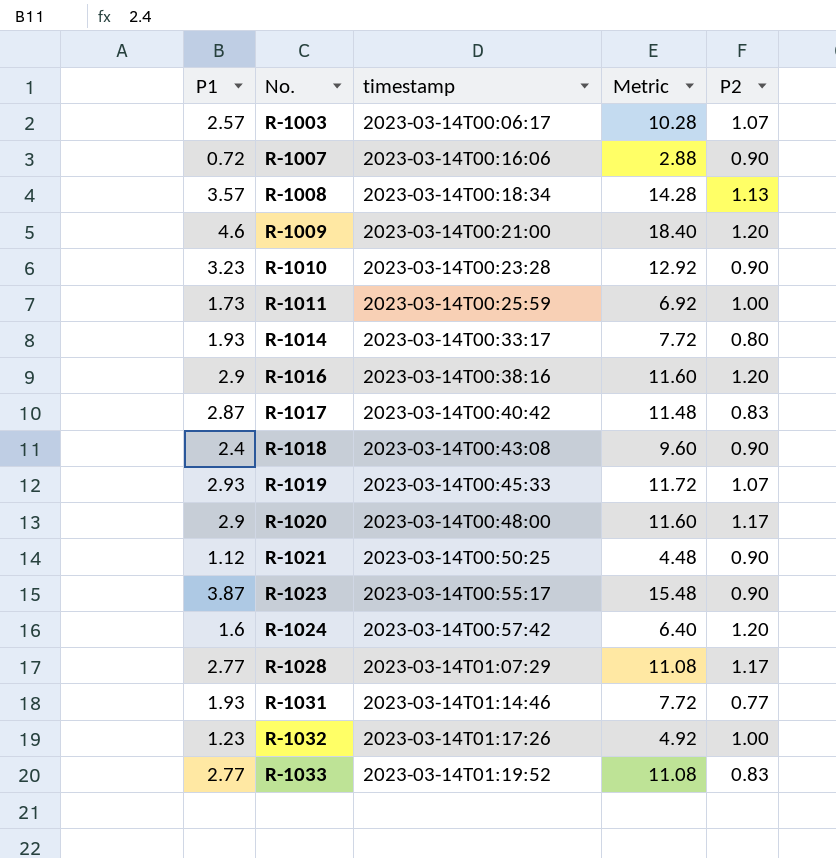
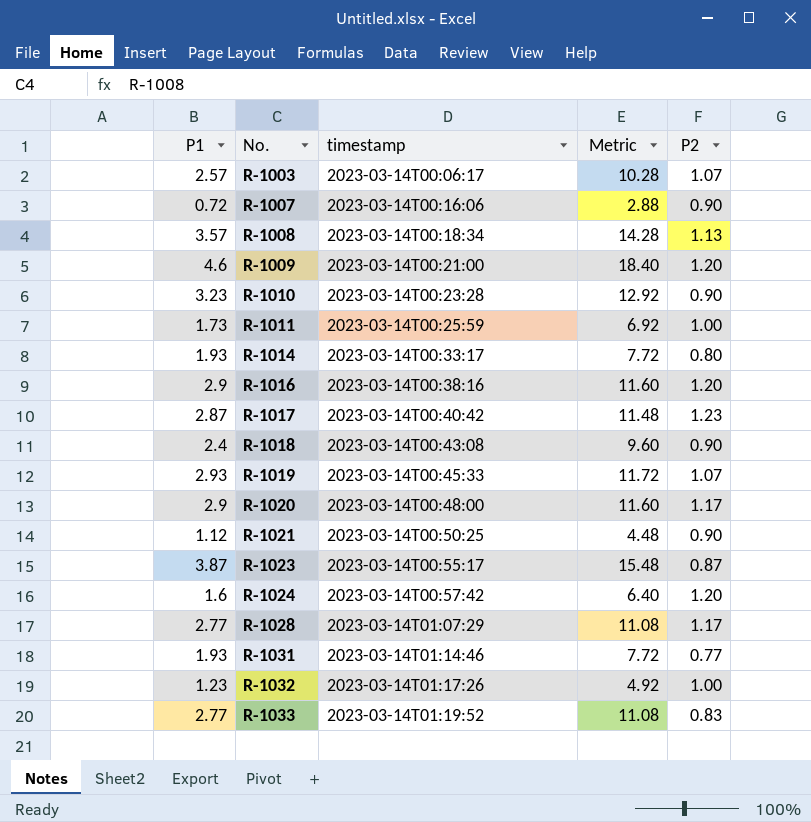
R-1017 | P2: 0.83 -> 1.23
R-1023 | P2: 0.90 -> 0.87

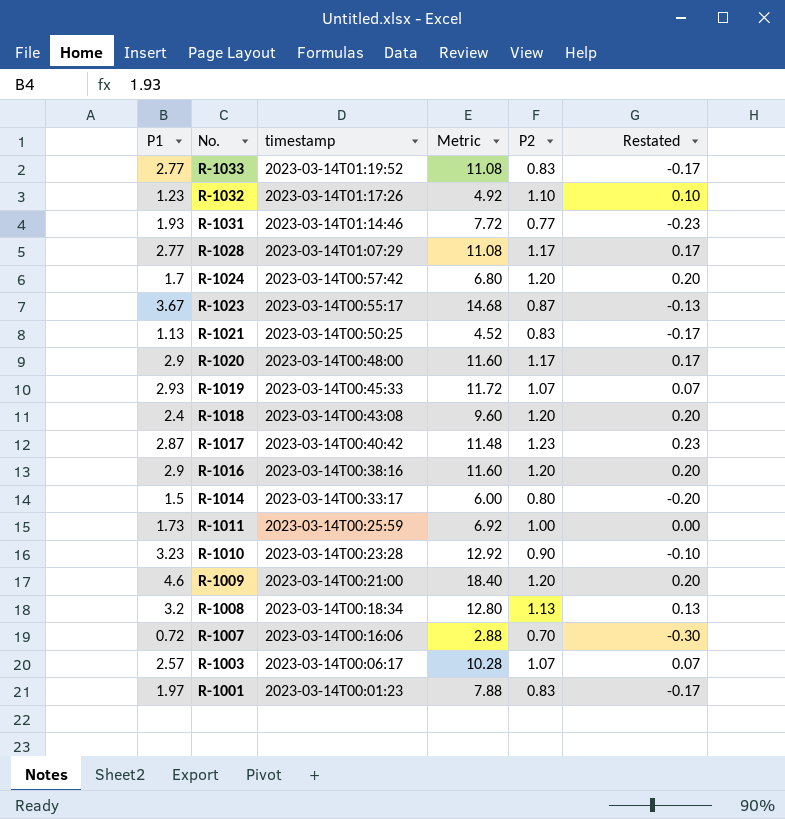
row order: No. ascending -> No. descending
column Restated | formula: none -> [P2] - 1
R-1032 | P2: 1.00 -> 1.10
R-1024 | P1: 1.6 -> 1.7
R-1024 | Metric: 6.40 -> 6.80
R-1023 | P1: 3.87 -> 3.67
R-1023 | Metric: 15.48 -> 14.68
R-1021 | P1: 1.12 -> 1.13
R-1021 | Metric: 4.48 -> 4.52
R-1021 | P2: 0.90 -> 0.83
R-1018 | P2: 0.90 -> 1.20
R-1014 | P1: 1.93 -> 1.5
R-1014 | Metric: 7.72 -> 6.00
R-1008 | P1: 3.57 -> 3.2
R-1008 | Metric: 14.28 -> 12.80
R-1007 | P2: 0.90 -> 0.70
row R-1001: none -> 1.97 | 2023-03-14T00:01:23 | 7.88 | 0.83 | -0.17

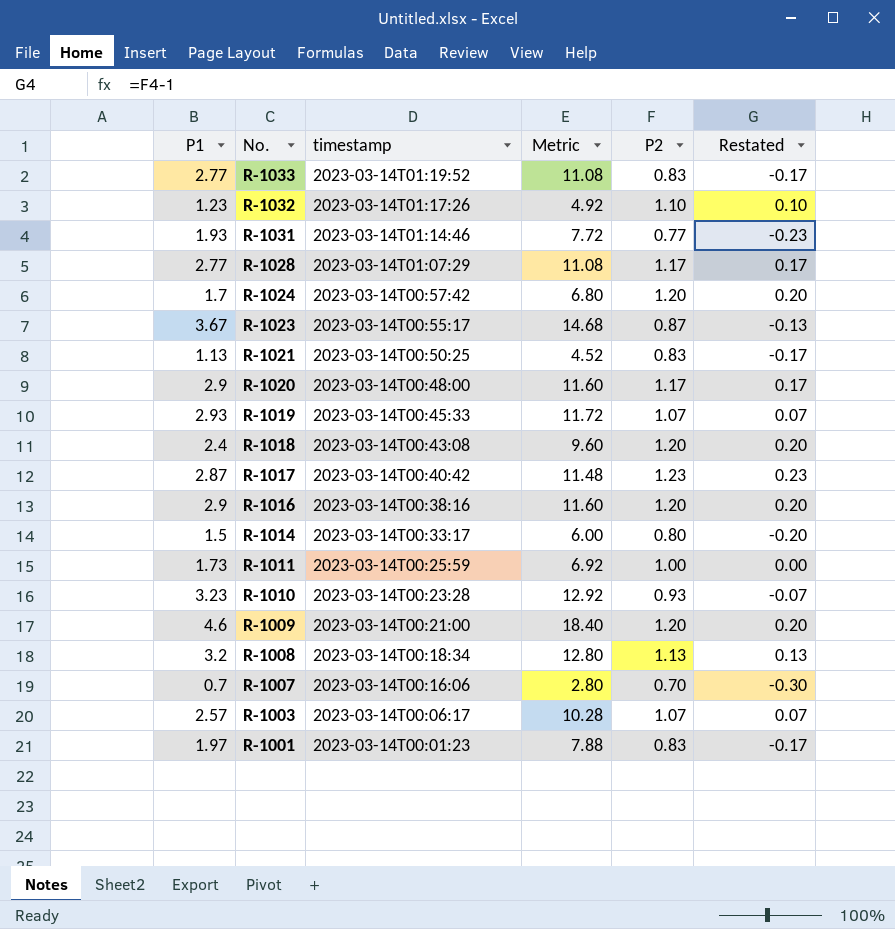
R-1010 | P2: 0.90 -> 0.93
R-1010 | Restated: -0.10 -> -0.07
R-1007 | P1: 0.72 -> 0.7
R-1007 | Metric: 2.88 -> 2.80

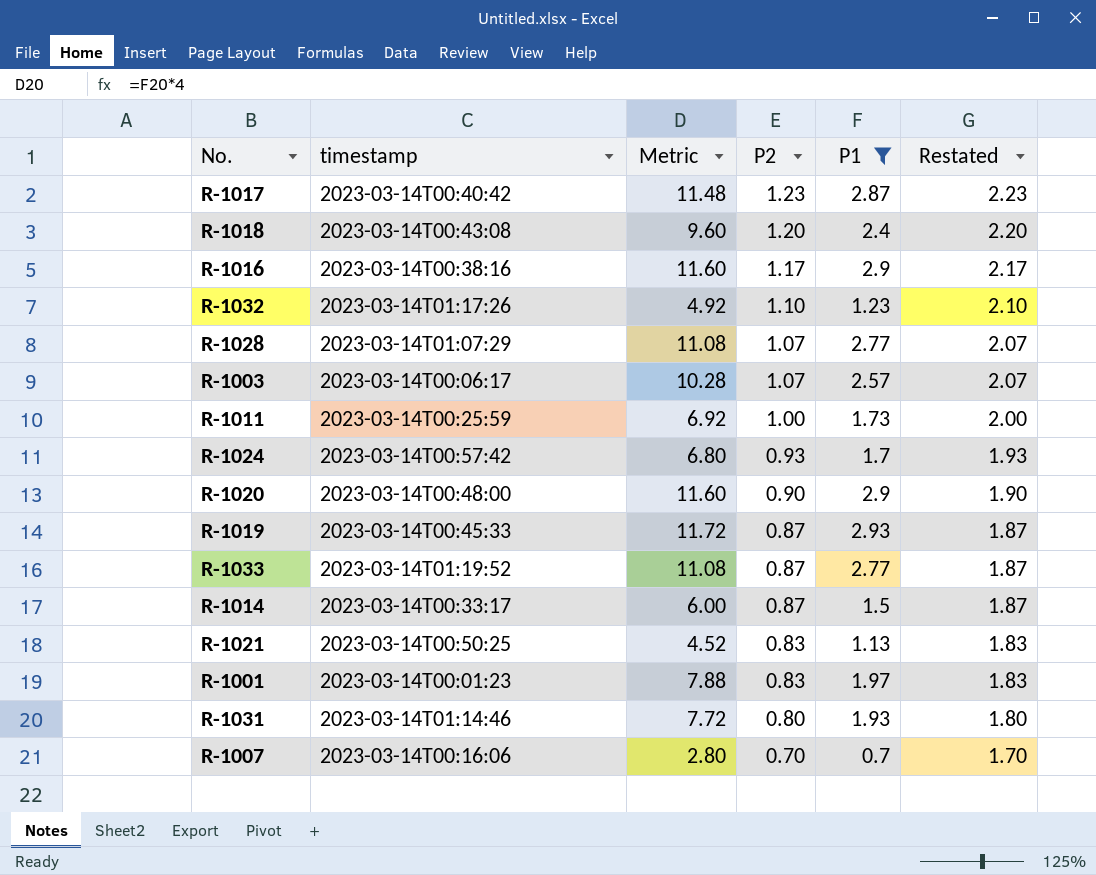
filter: none -> P1 <= 2.93
row order: No. descending -> P2 descending
column P1 | position: 1 -> 5
column Restated | formula: [P2] - 1 -> [P2] + 1
R-1016 | P2: 1.20 -> 1.17
R-1028 | P2: 1.17 -> 1.07
R-1024 | P2: 1.20 -> 0.93
R-1020 | P2: 1.17 -> 0.90
R-1019 | P2: 1.07 -> 0.87
R-1033 | P2: 0.83 -> 0.87
R-1014 | P2: 0.80 -> 0.87
R-1031 | P2: 0.77 -> 0.80

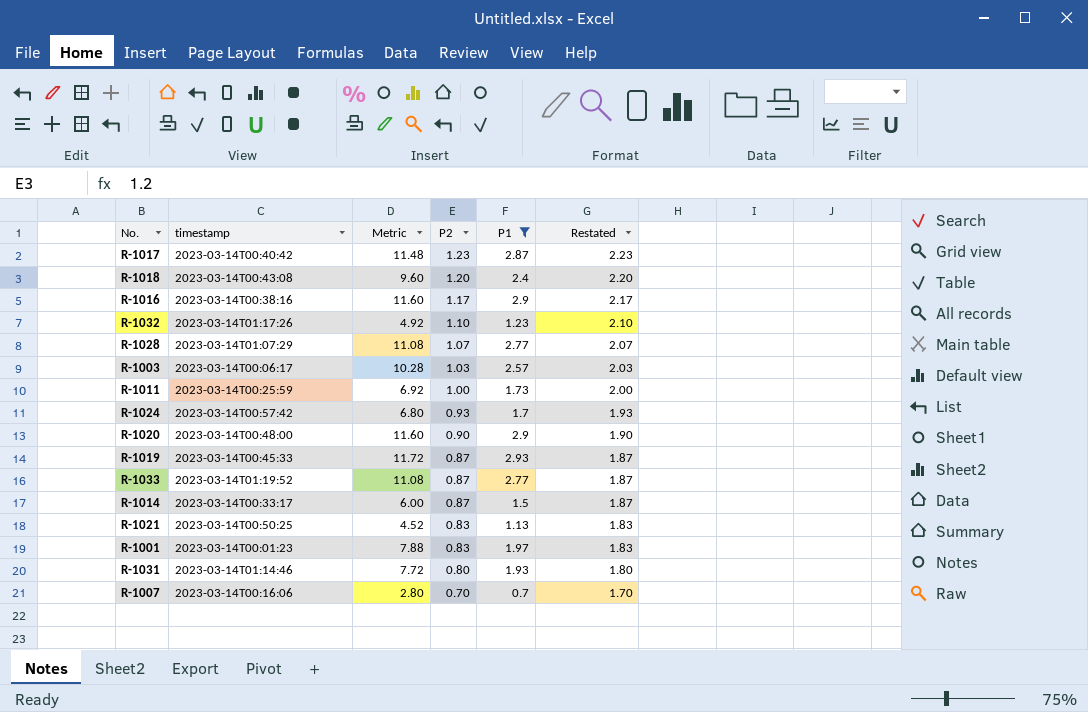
R-1003 | P2: 1.07 -> 1.03
R-1003 | Restated: 2.07 -> 2.03

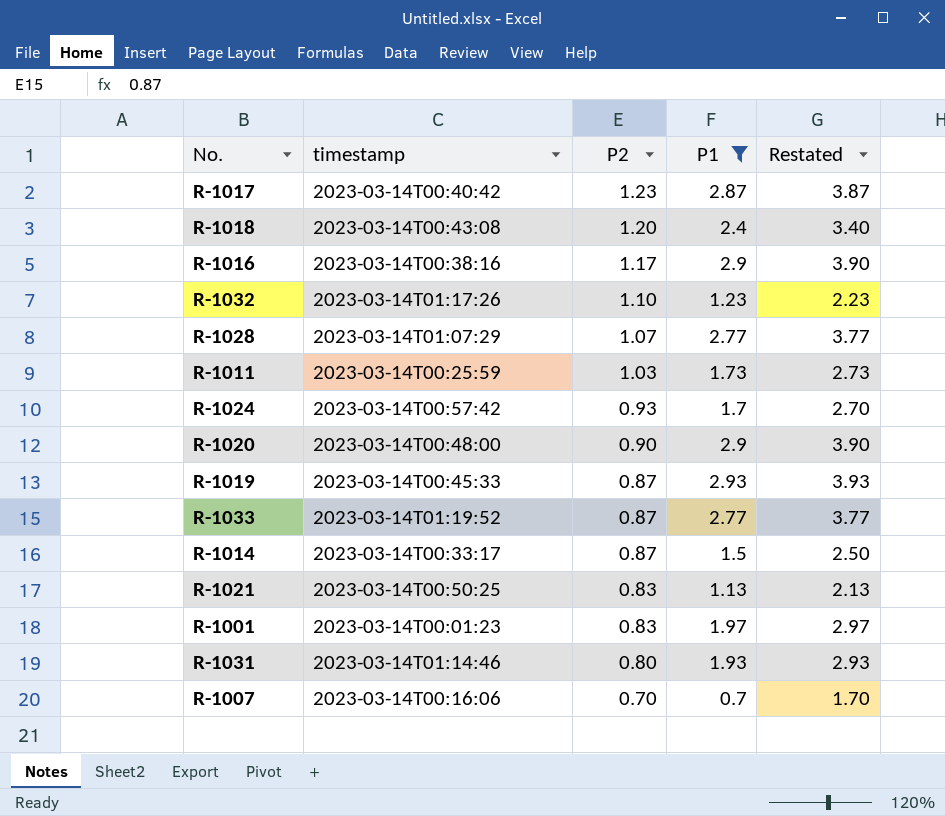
column Metric | formula: [P1] * 4 -> none
column Restated | formula: [P2] + 1 -> [P1] + 1
row R-1003: 2023-03-14T00:06:17 | 10.28 | 1.03 | 2.57 | 2.03 -> none
R-1011 | P2: 1.00 -> 1.03

